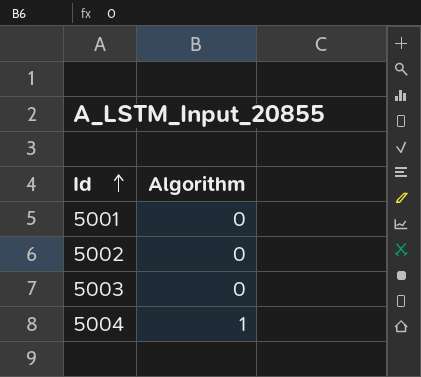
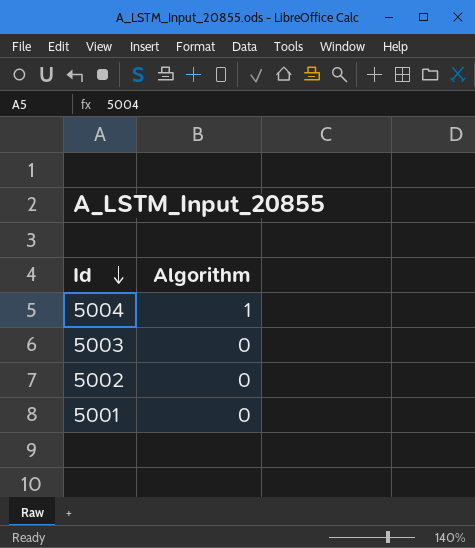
row order: Id ascending -> Id descending

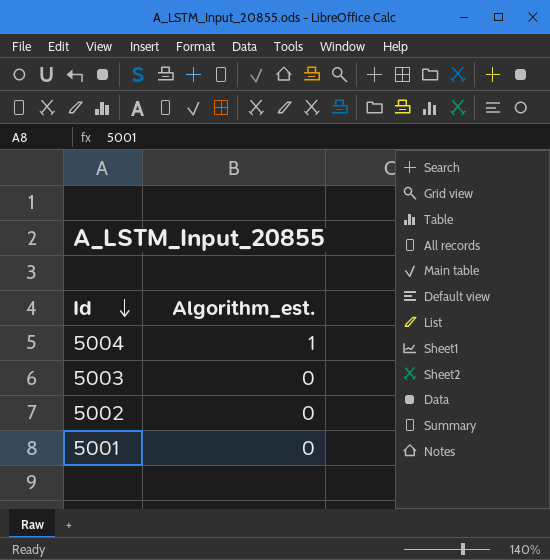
column name: Algorithm -> Algorithm_est.

